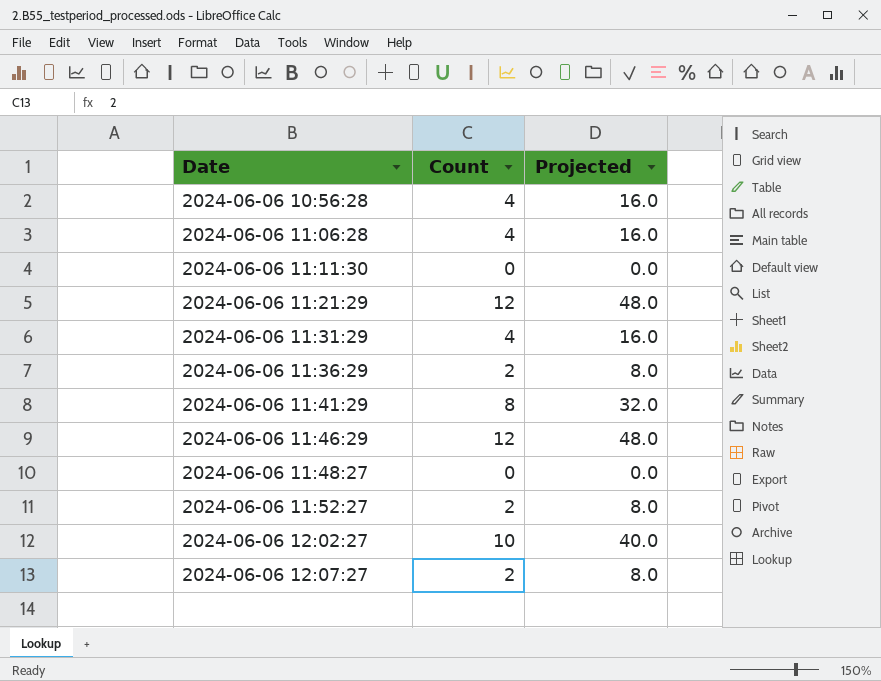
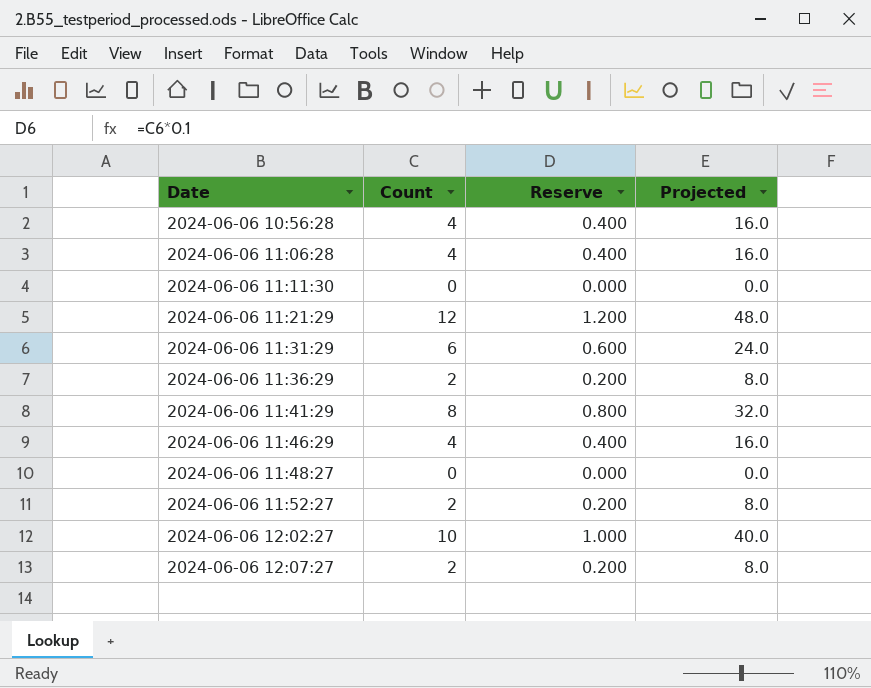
column Reserve | formula: none -> [Count] * 0.1
2024-06-06 11:31:29 | Count: 4 -> 6
2024-06-06 11:31:29 | Projected: 16.0 -> 24.0
2024-06-06 11:46:29 | Count: 12 -> 4
2024-06-06 11:46:29 | Projected: 48.0 -> 16.0

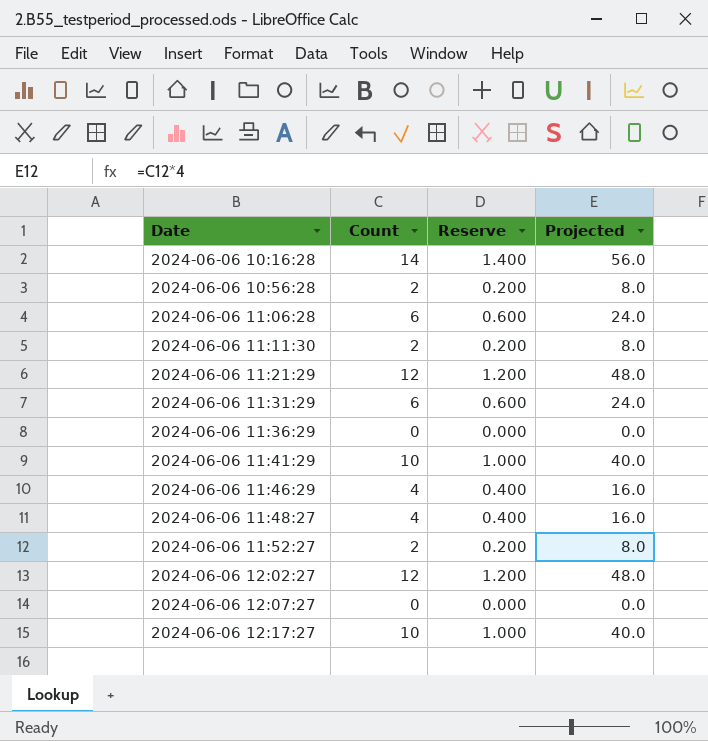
row 2024-06-06 10:16:28: none -> 14 | 1.400 | 56.0
2024-06-06 10:56:28 | Count: 4 -> 2
2024-06-06 10:56:28 | Reserve: 0.400 -> 0.200
2024-06-06 10:56:28 | Projected: 16.0 -> 8.0
2024-06-06 11:06:28 | Count: 4 -> 6
2024-06-06 11:06:28 | Reserve: 0.400 -> 0.600
2024-06-06 11:06:28 | Projected: 16.0 -> 24.0
2024-06-06 11:11:30 | Count: 0 -> 2
2024-06-06 11:11:30 | Reserve: 0.000 -> 0.200
2024-06-06 11:11:30 | Projected: 0.0 -> 8.0
2024-06-06 11:36:29 | Count: 2 -> 0
2024-06-06 11:36:29 | Reserve: 0.200 -> 0.000
2024-06-06 11:36:29 | Projected: 8.0 -> 0.0
2024-06-06 11:41:29 | Count: 8 -> 10
2024-06-06 11:41:29 | Reserve: 0.800 -> 1.000
2024-06-06 11:41:29 | Projected: 32.0 -> 40.0
2024-06-06 11:48:27 | Count: 0 -> 4
2024-06-06 11:48:27 | Reserve: 0.000 -> 0.400
2024-06-06 11:48:27 | Projected: 0.0 -> 16.0
2024-06-06 12:02:27 | Count: 10 -> 12
2024-06-06 12:02:27 | Reserve: 1.000 -> 1.200
2024-06-06 12:02:27 | Projected: 40.0 -> 48.0
2024-06-06 12:07:27 | Count: 2 -> 0
2024-06-06 12:07:27 | Reserve: 0.200 -> 0.000
2024-06-06 12:07:27 | Projected: 8.0 -> 0.0
row 2024-06-06 12:17:27: none -> 10 | 1.000 | 40.0

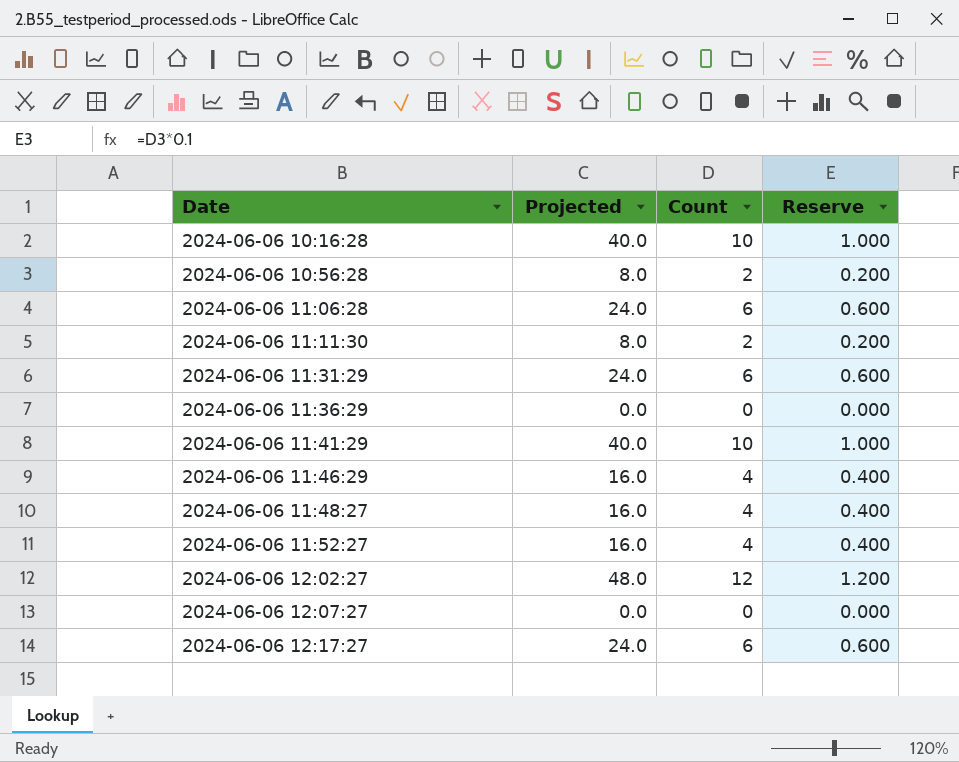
column Projected | position: 4 -> 2
row 2024-06-06 11:21:29: 12 | 1.200 | 48.0 -> none
2024-06-06 10:16:28 | Projected: 56.0 -> 40.0
2024-06-06 10:16:28 | Count: 14 -> 10
2024-06-06 10:16:28 | Reserve: 1.400 -> 1.000
2024-06-06 11:52:27 | Projected: 8.0 -> 16.0
2024-06-06 11:52:27 | Count: 2 -> 4
2024-06-06 11:52:27 | Reserve: 0.200 -> 0.400
2024-06-06 12:17:27 | Projected: 40.0 -> 24.0
2024-06-06 12:17:27 | Count: 10 -> 6
2024-06-06 12:17:27 | Reserve: 1.000 -> 0.600

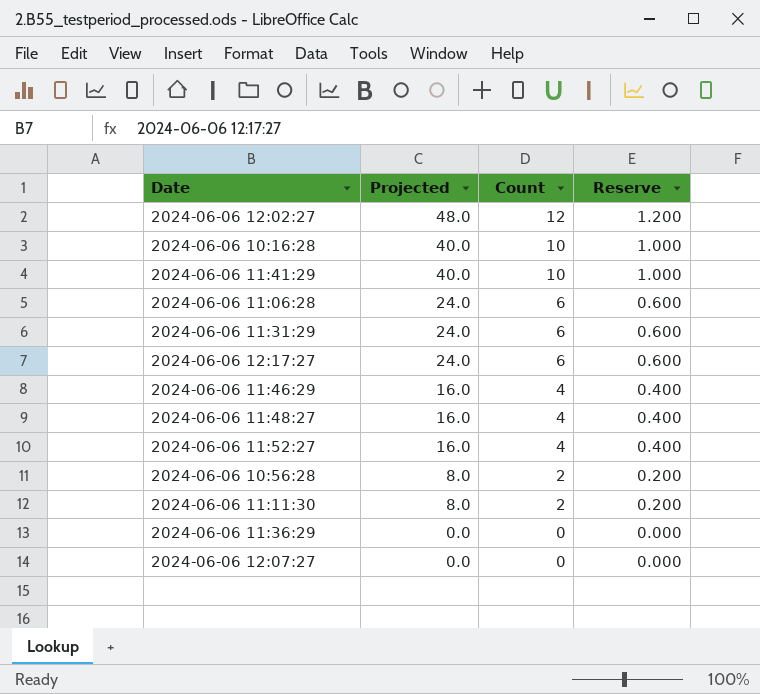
row order: Date ascending -> Projected descending

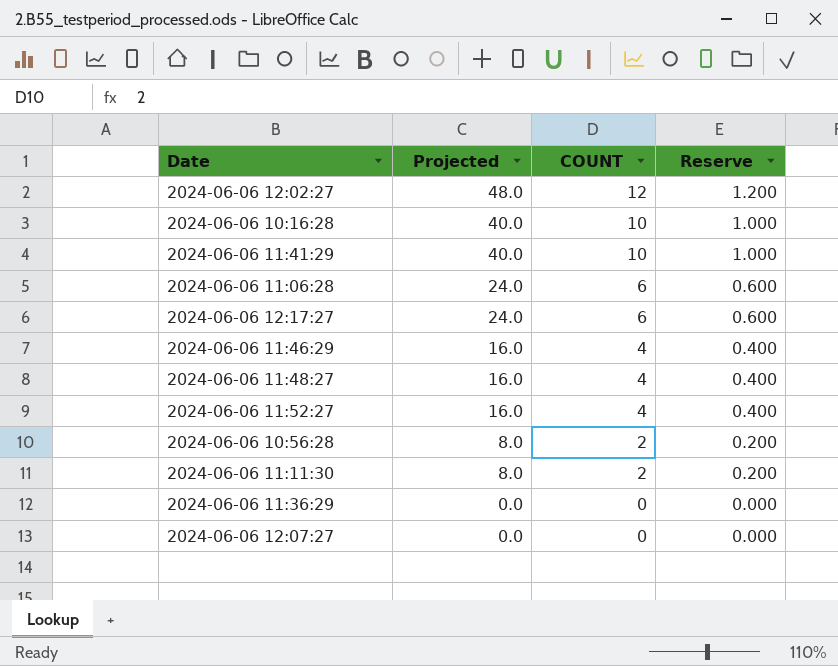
column name: Count -> COUNT
row 2024-06-06 11:31:29: 24.0 | 6 | 0.600 -> none

